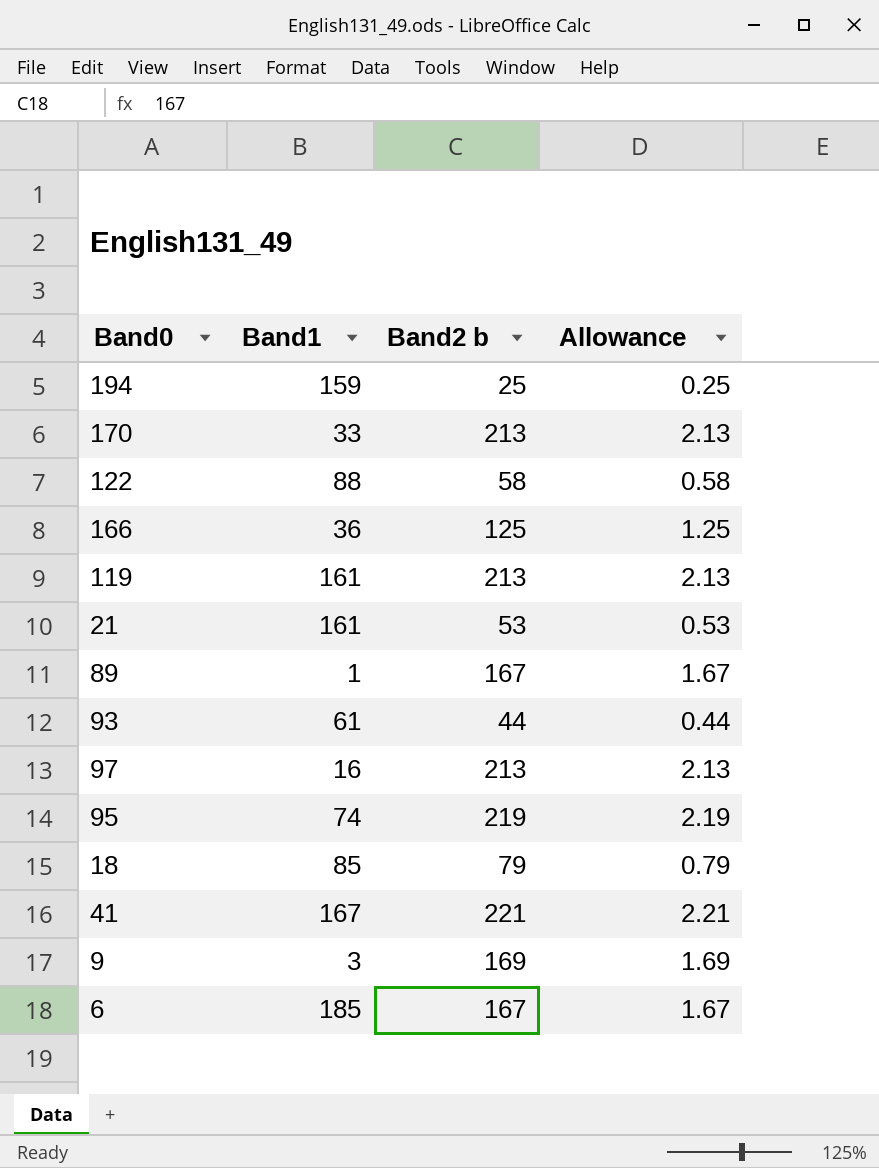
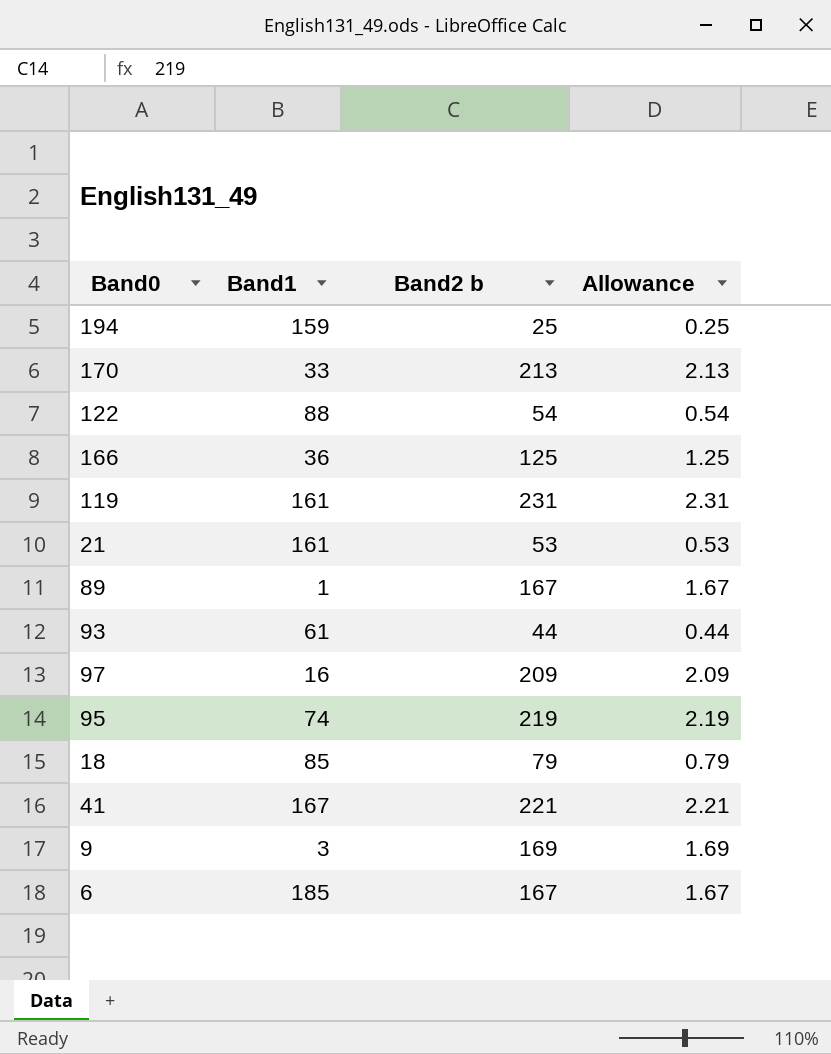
122 | Band2 b: 58 -> 54
122 | Allowance: 0.58 -> 0.54
119 | Band2 b: 213 -> 231
119 | Allowance: 2.13 -> 2.31
97 | Band2 b: 213 -> 209
97 | Allowance: 2.13 -> 2.09

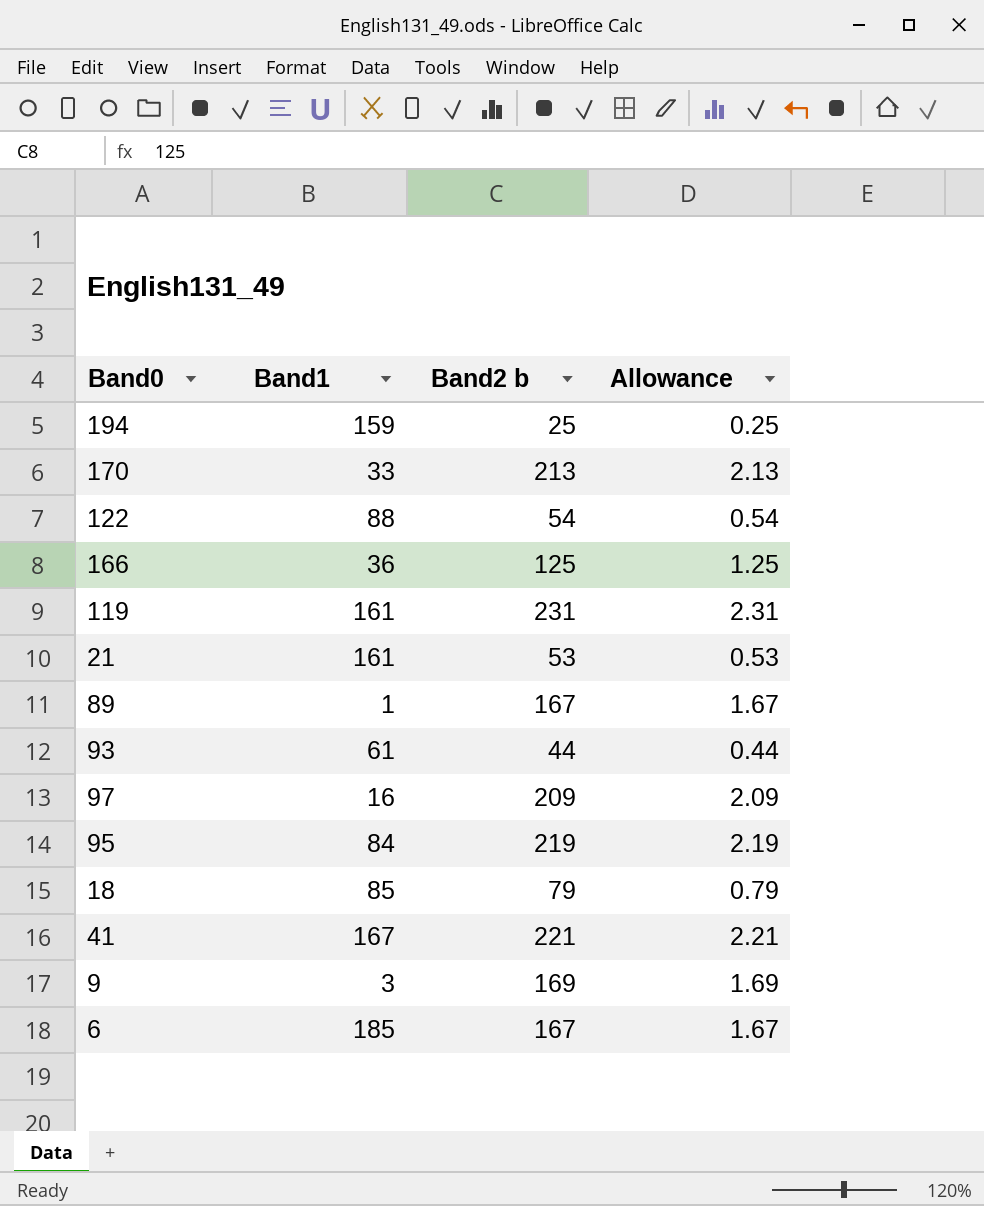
95 | Band1: 74 -> 84

